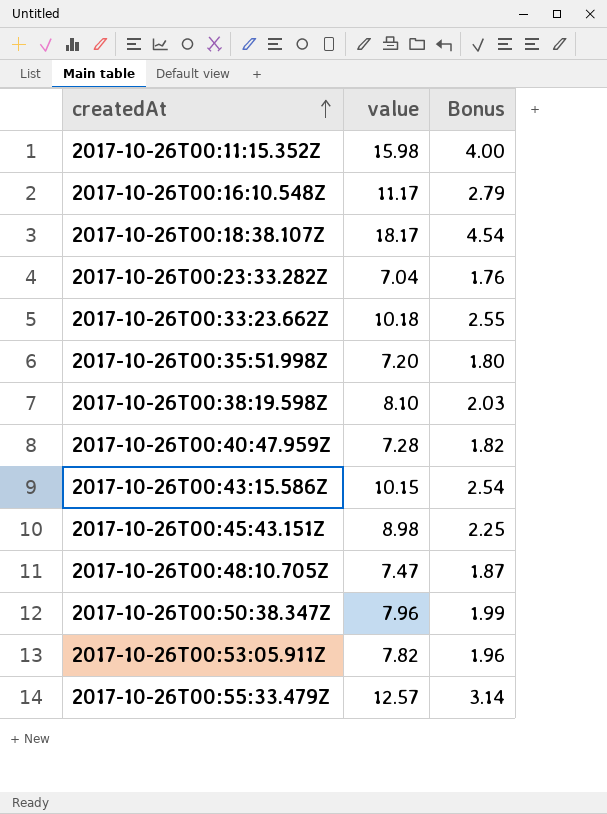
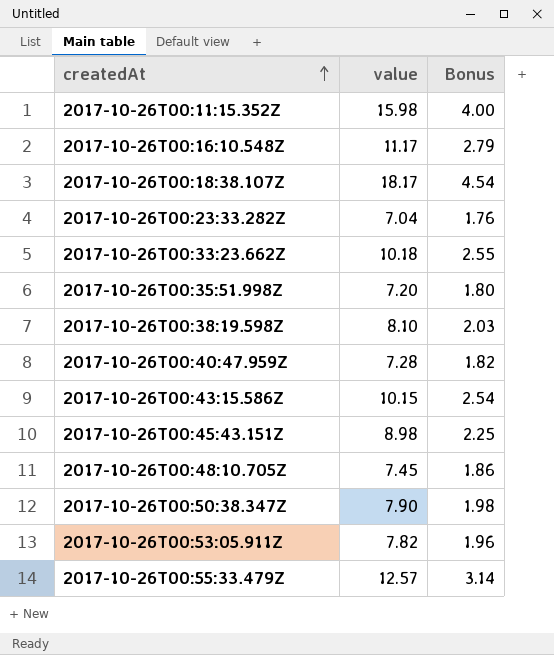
2017-10-26T00:48:10.705Z | value: 7.47 -> 7.45
2017-10-26T00:48:10.705Z | Bonus: 1.87 -> 1.86
2017-10-26T00:50:38.347Z | value: 7.96 -> 7.90
2017-10-26T00:50:38.347Z | Bonus: 1.99 -> 1.98

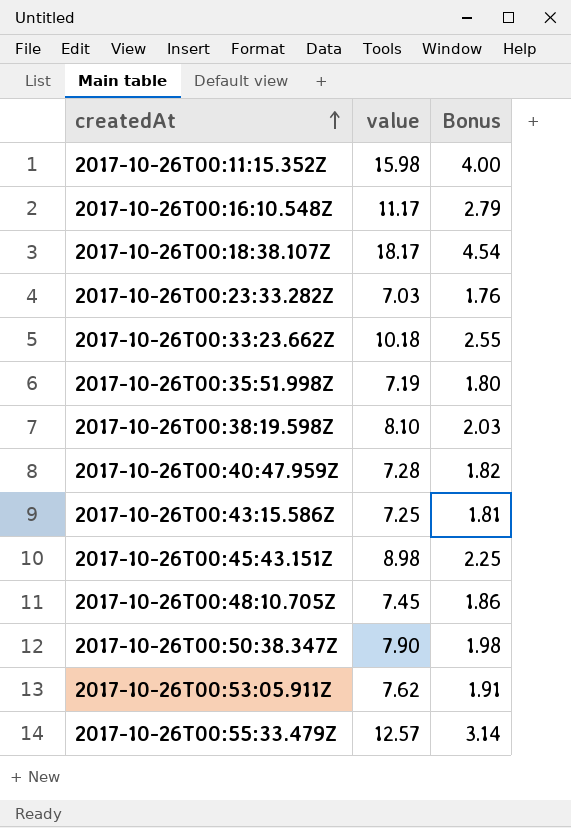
2017-10-26T00:23:33.282Z | value: 7.04 -> 7.03
2017-10-26T00:35:51.998Z | value: 7.20 -> 7.19
2017-10-26T00:43:15.586Z | value: 10.15 -> 7.25
2017-10-26T00:43:15.586Z | Bonus: 2.54 -> 1.81
2017-10-26T00:53:05.911Z | value: 7.82 -> 7.62
2017-10-26T00:53:05.911Z | Bonus: 1.96 -> 1.91

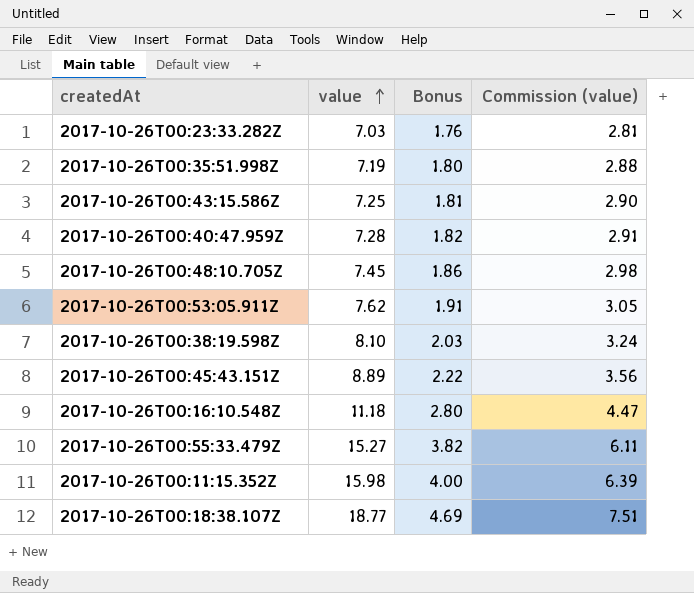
row order: createdAt ascending -> value ascending
column Commission (value) | formula: none -> [value] * 0.4
row 2017-10-26T00:33:23.662Z: 10.18 | 2.55 -> none
row 2017-10-26T00:50:38.347Z: 7.90 | 1.98 -> none
2017-10-26T00:45:43.151Z | value: 8.98 -> 8.89
2017-10-26T00:45:43.151Z | Bonus: 2.25 -> 2.22
2017-10-26T00:16:10.548Z | value: 11.17 -> 11.18
2017-10-26T00:16:10.548Z | Bonus: 2.79 -> 2.80
2017-10-26T00:55:33.479Z | value: 12.57 -> 15.27
2017-10-26T00:55:33.479Z | Bonus: 3.14 -> 3.82
2017-10-26T00:18:38.107Z | value: 18.17 -> 18.77
2017-10-26T00:18:38.107Z | Bonus: 4.54 -> 4.69

